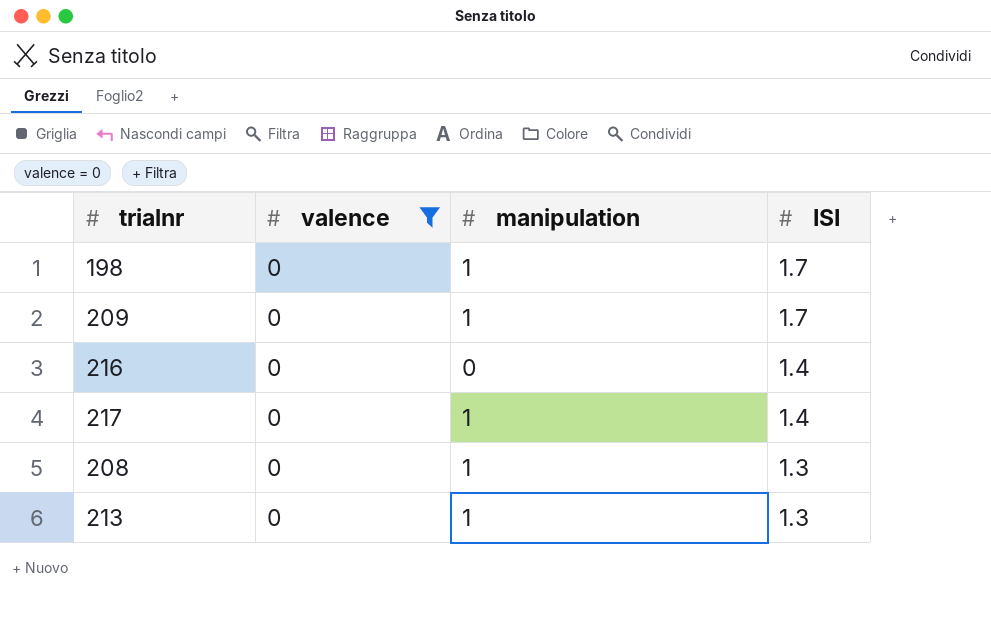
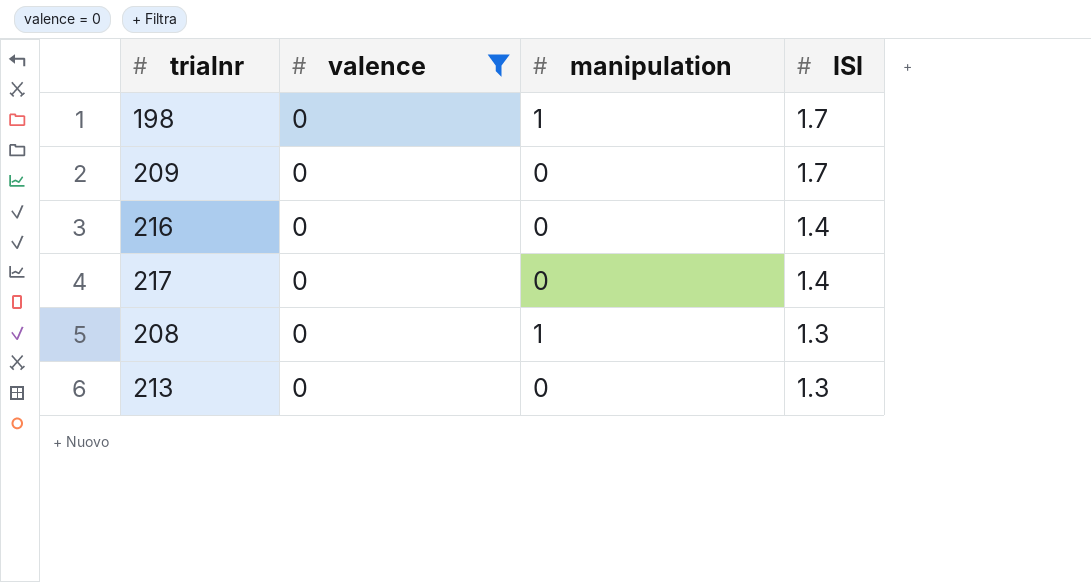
209 | manipulation: 1 -> 0
217 | manipulation: 1 -> 0
213 | manipulation: 1 -> 0

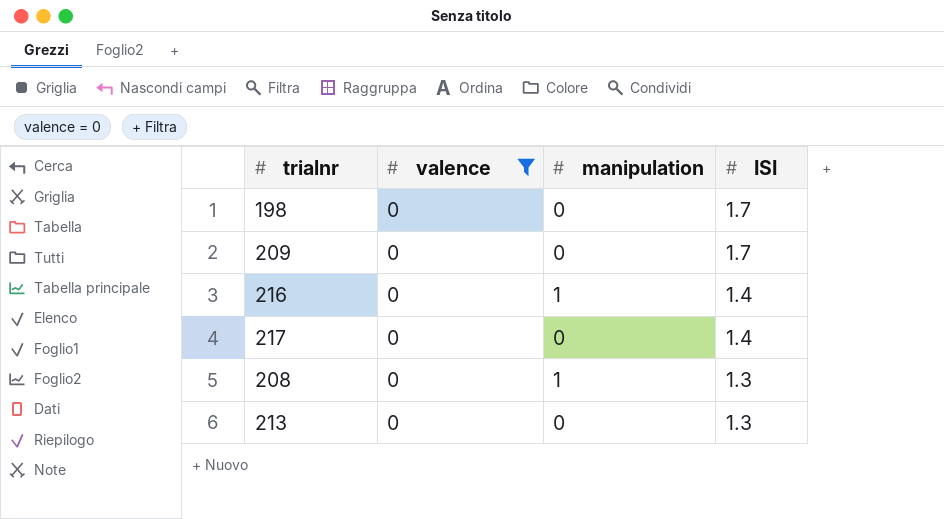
198 | manipulation: 1 -> 0
216 | manipulation: 0 -> 1

